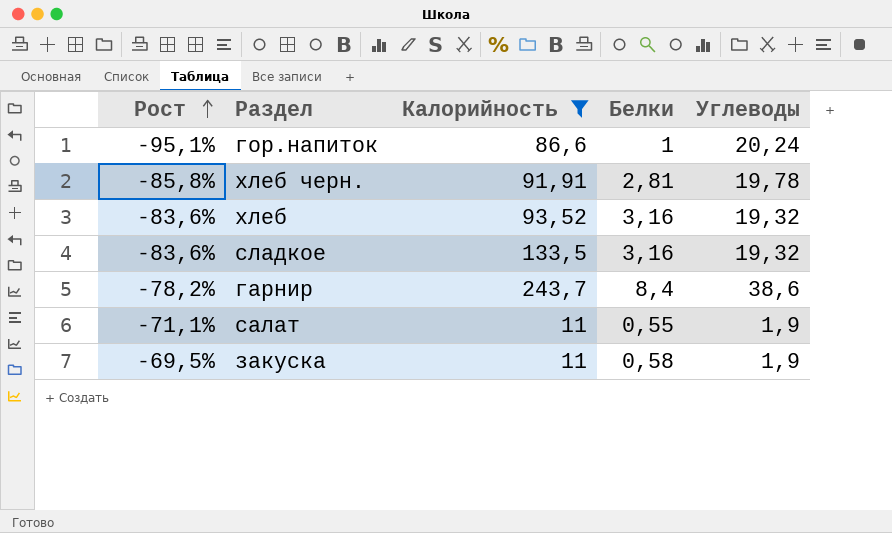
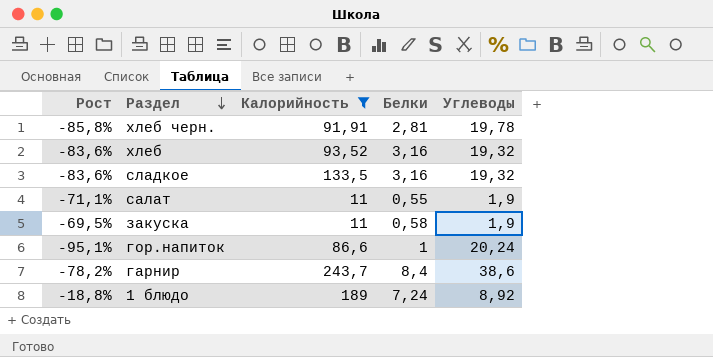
row order: Рост ascending -> Раздел descending
row 1 блюдо: none -> -18,8% | 189 | 7,24 | 8,92

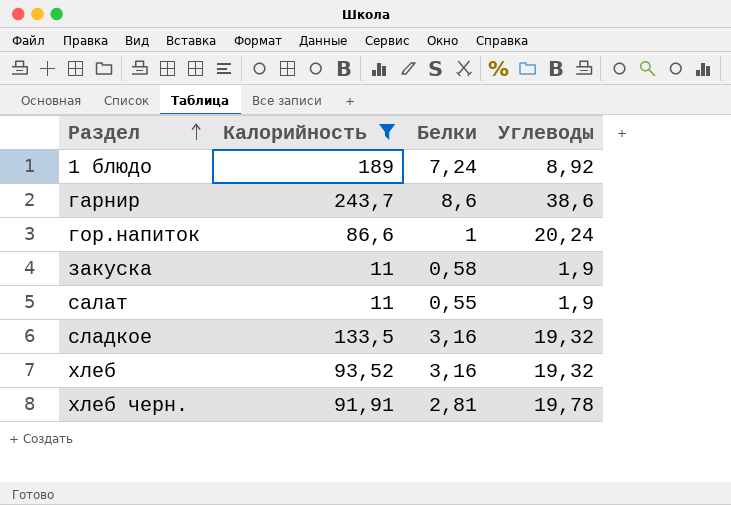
row order: Раздел descending -> Раздел ascending
column Рост | formula: ([Белки] - [Углеводы]) / [Углеводы] -> none
гарнир | Белки: 8,4 -> 8,6

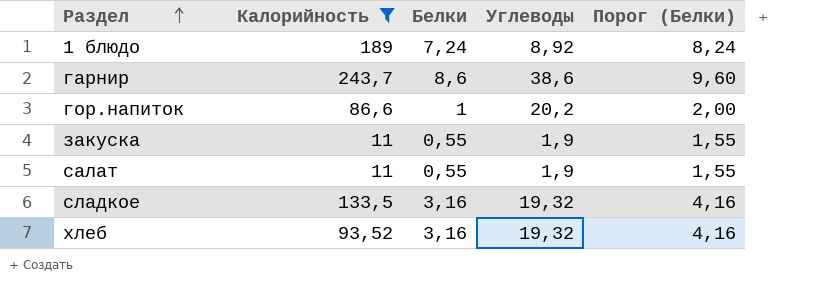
column Порог (Белки) | formula: none -> [Белки] + 1
row хлеб черн.: 91,91 | 2,81 | 19,78 -> none
гор.напиток | Углеводы: 20,24 -> 20,2
закуска | Белки: 0,58 -> 0,55

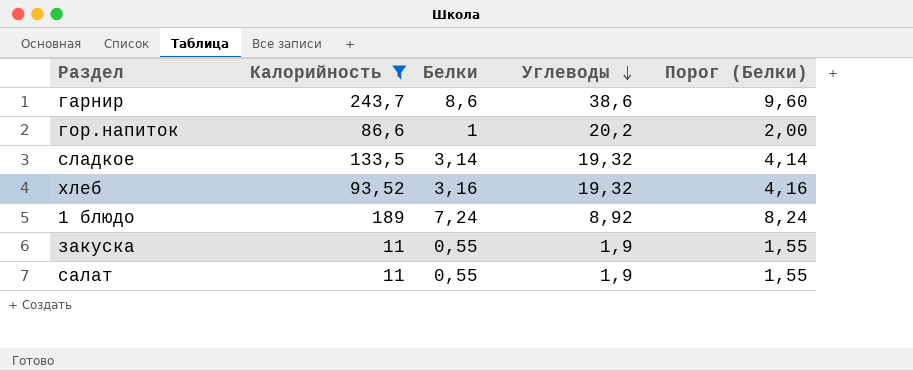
row order: Раздел ascending -> Углеводы descending
сладкое | Белки: 3,16 -> 3,14
сладкое | Порог (Белки): 4,16 -> 4,14

